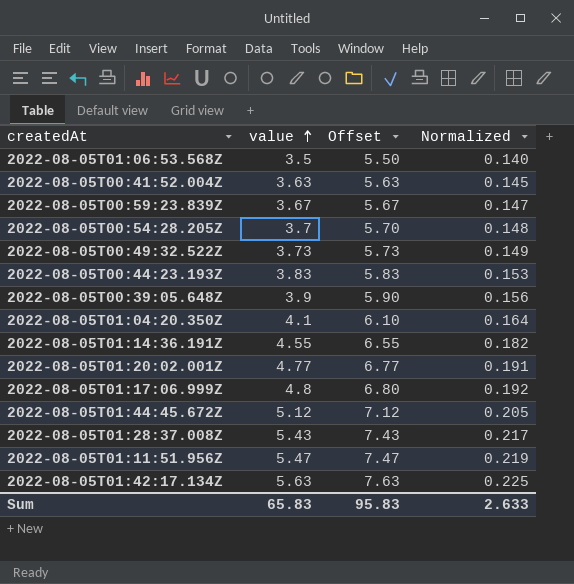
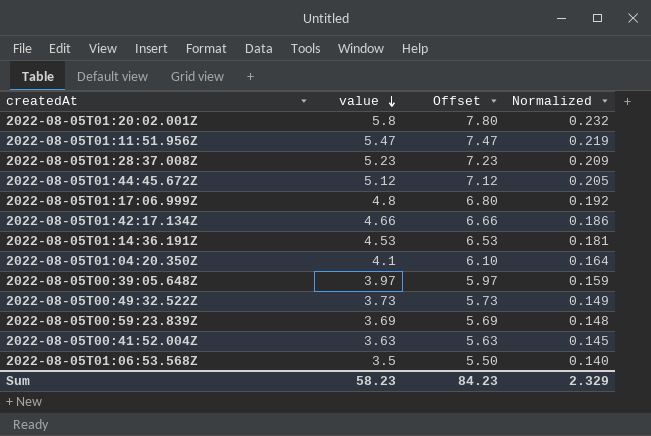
row order: value ascending -> value descending
row 2022-08-05T00:54:28.205Z: 3.7 | 5.70 | 0.148 -> none
row 2022-08-05T00:44:23.193Z: 3.83 | 5.83 | 0.153 -> none
2022-08-05T01:20:02.001Z | value: 4.77 -> 5.8
2022-08-05T01:20:02.001Z | Offset: 6.77 -> 7.80
2022-08-05T01:20:02.001Z | Normalized: 0.191 -> 0.232
2022-08-05T01:28:37.008Z | value: 5.43 -> 5.23
2022-08-05T01:28:37.008Z | Offset: 7.43 -> 7.23
2022-08-05T01:28:37.008Z | Normalized: 0.217 -> 0.209
2022-08-05T01:42:17.134Z | value: 5.63 -> 4.66
2022-08-05T01:42:17.134Z | Offset: 7.63 -> 6.66
2022-08-05T01:42:17.134Z | Normalized: 0.225 -> 0.186
2022-08-05T01:14:36.191Z | value: 4.55 -> 4.53
2022-08-05T01:14:36.191Z | Offset: 6.55 -> 6.53
2022-08-05T01:14:36.191Z | Normalized: 0.182 -> 0.181
2022-08-05T00:39:05.648Z | value: 3.9 -> 3.97
2022-08-05T00:39:05.648Z | Offset: 5.90 -> 5.97
2022-08-05T00:39:05.648Z | Normalized: 0.156 -> 0.159
2022-08-05T00:59:23.839Z | value: 3.67 -> 3.69
2022-08-05T00:59:23.839Z | Offset: 5.67 -> 5.69
2022-08-05T00:59:23.839Z | Normalized: 0.147 -> 0.148
Sum | value: 65.83 -> 58.23
Sum | Offset: 95.83 -> 84.23
Sum | Normalized: 2.633 -> 2.329

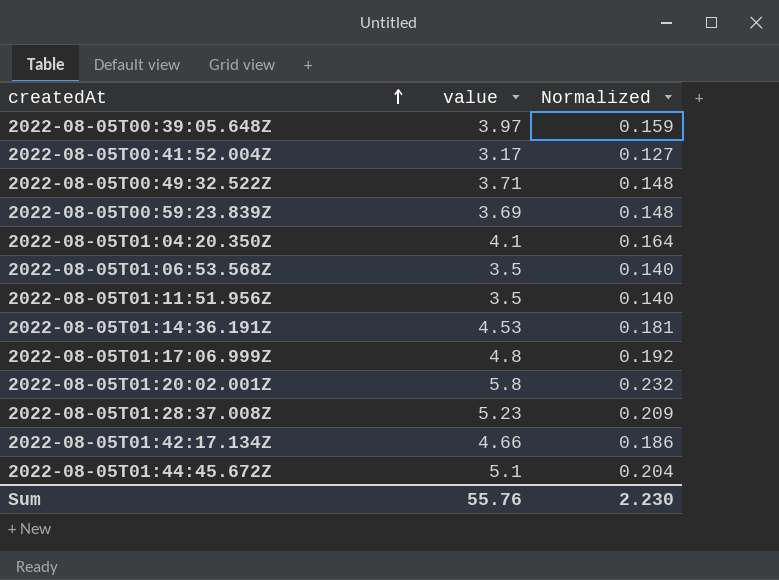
row order: value descending -> createdAt ascending
column Offset | formula: [value] + 2 -> none
2022-08-05T00:41:52.004Z | value: 3.63 -> 3.17
2022-08-05T00:41:52.004Z | Normalized: 0.145 -> 0.127
2022-08-05T00:49:32.522Z | value: 3.73 -> 3.71
2022-08-05T00:49:32.522Z | Normalized: 0.149 -> 0.148
2022-08-05T01:11:51.956Z | value: 5.47 -> 3.5
2022-08-05T01:11:51.956Z | Normalized: 0.219 -> 0.140
2022-08-05T01:44:45.672Z | value: 5.12 -> 5.1
2022-08-05T01:44:45.672Z | Normalized: 0.205 -> 0.204
Sum | value: 58.23 -> 55.76
Sum | Normalized: 2.329 -> 2.230

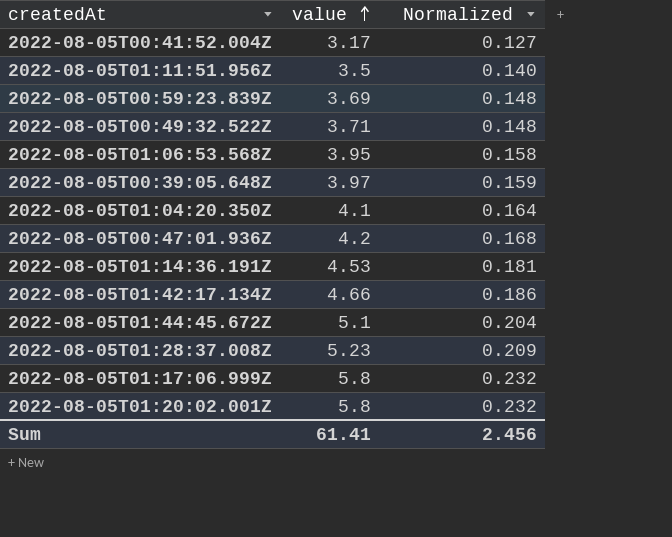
row order: createdAt ascending -> value ascending
2022-08-05T01:06:53.568Z | value: 3.5 -> 3.95
2022-08-05T01:06:53.568Z | Normalized: 0.140 -> 0.158
row 2022-08-05T00:47:01.936Z: none -> 4.2 | 0.168
2022-08-05T01:17:06.999Z | value: 4.8 -> 5.8
2022-08-05T01:17:06.999Z | Normalized: 0.192 -> 0.232
Sum | value: 55.76 -> 61.41
Sum | Normalized: 2.230 -> 2.456

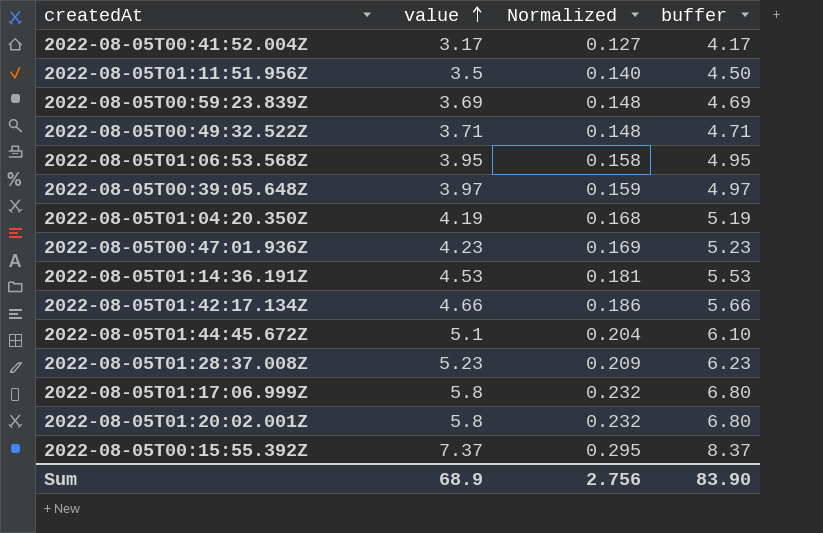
column buffer | formula: none -> [value] + 1
2022-08-05T01:04:20.350Z | value: 4.1 -> 4.19
2022-08-05T01:04:20.350Z | Normalized: 0.164 -> 0.168
2022-08-05T00:47:01.936Z | value: 4.2 -> 4.23
2022-08-05T00:47:01.936Z | Normalized: 0.168 -> 0.169
row 2022-08-05T00:15:55.392Z: none -> 7.37 | 0.295 | 8.37
Sum | value: 61.41 -> 68.9
Sum | Normalized: 2.456 -> 2.756

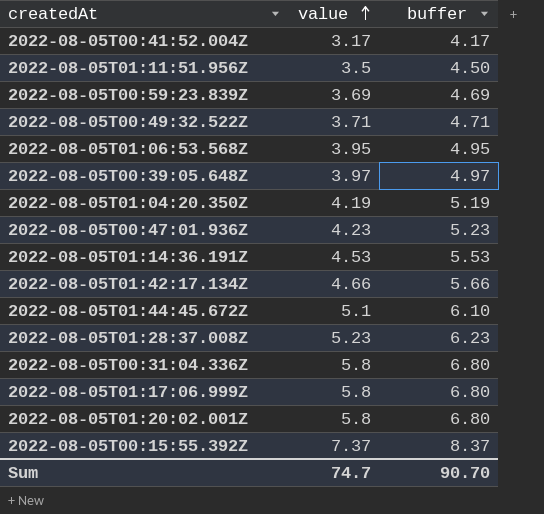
column Normalized | formula: [value] * 0.04 -> none
row 2022-08-05T00:31:04.336Z: none -> 5.8 | 6.80
Sum | value: 68.9 -> 74.7
Sum | buffer: 83.90 -> 90.70

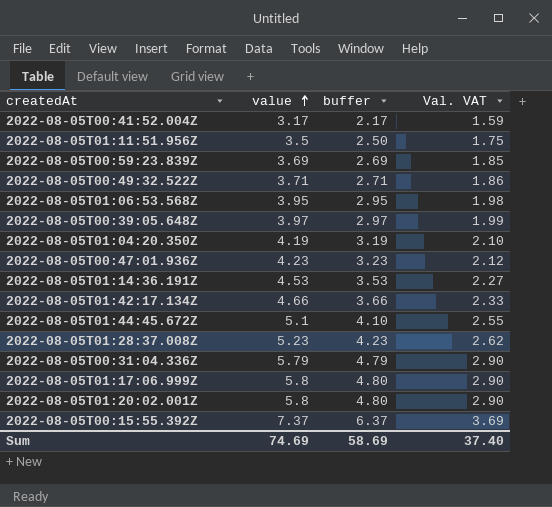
column buffer | formula: [value] + 1 -> [value] - 1
column Val. VAT | formula: none -> [value] * 0.5
2022-08-05T00:31:04.336Z | value: 5.8 -> 5.79
Sum | value: 74.7 -> 74.69
Sum | buffer: 90.70 -> 58.69

